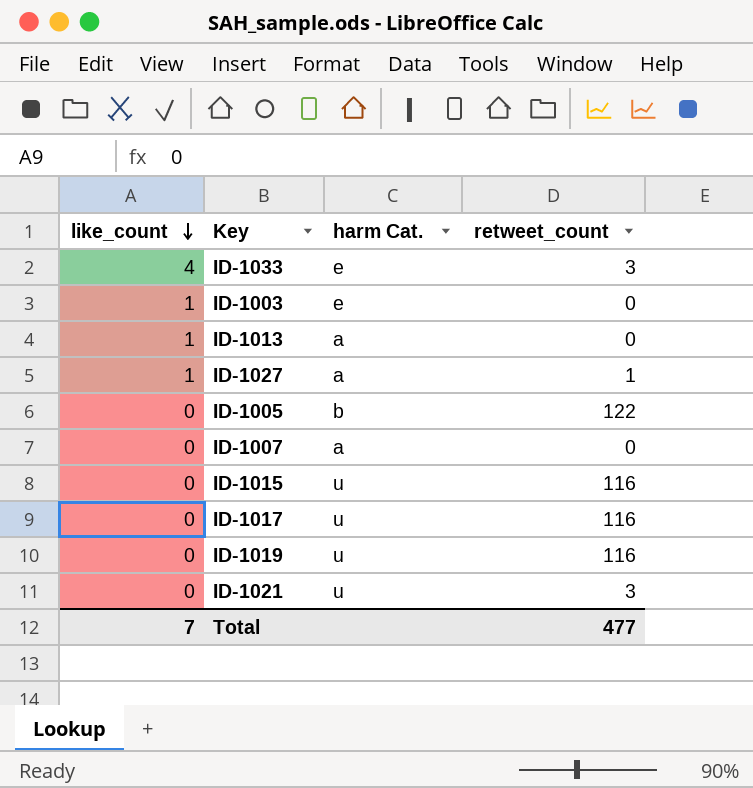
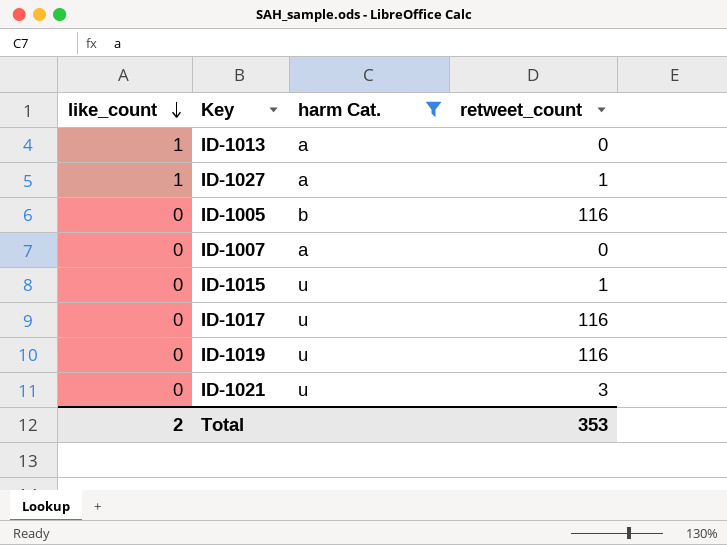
filter: none -> harm Cat. != e
ID-1005 | retweet_count: 122 -> 116
ID-1015 | retweet_count: 116 -> 1
Total | like_count: 7 -> 2
Total | retweet_count: 477 -> 353

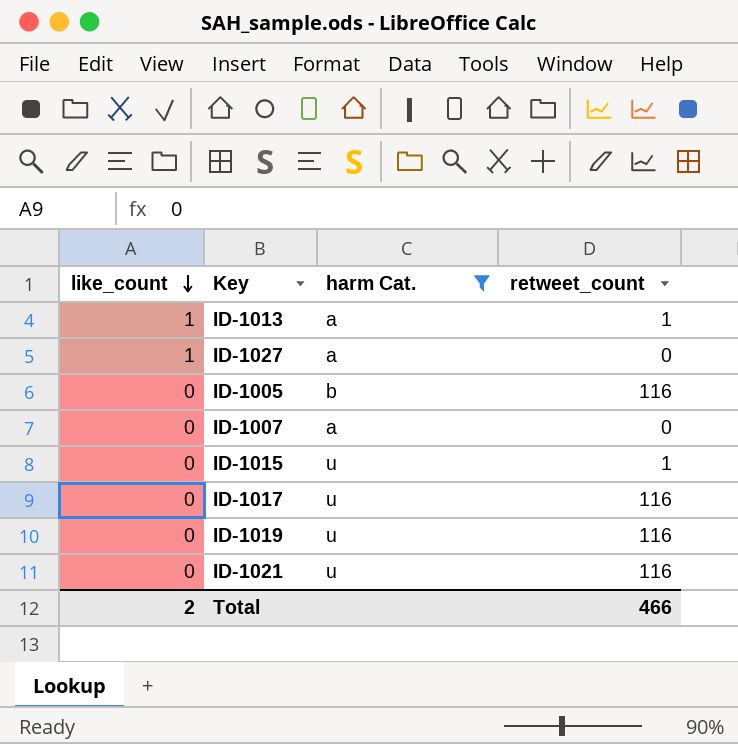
ID-1013 | retweet_count: 0 -> 1
ID-1027 | retweet_count: 1 -> 0
ID-1021 | retweet_count: 3 -> 116
Total | retweet_count: 353 -> 466

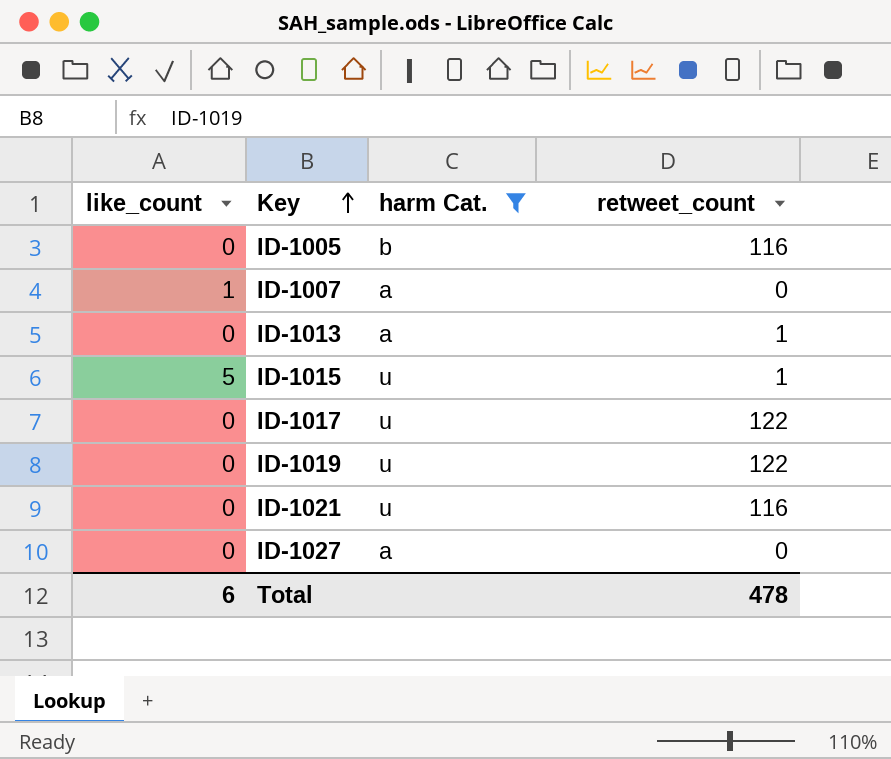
row order: like_count descending -> Key ascending
ID-1007 | like_count: 0 -> 1
ID-1013 | like_count: 1 -> 0
ID-1015 | like_count: 0 -> 5
ID-1017 | retweet_count: 116 -> 122
ID-1019 | retweet_count: 116 -> 122
ID-1027 | like_count: 1 -> 0
Total | like_count: 2 -> 6
Total | retweet_count: 466 -> 478

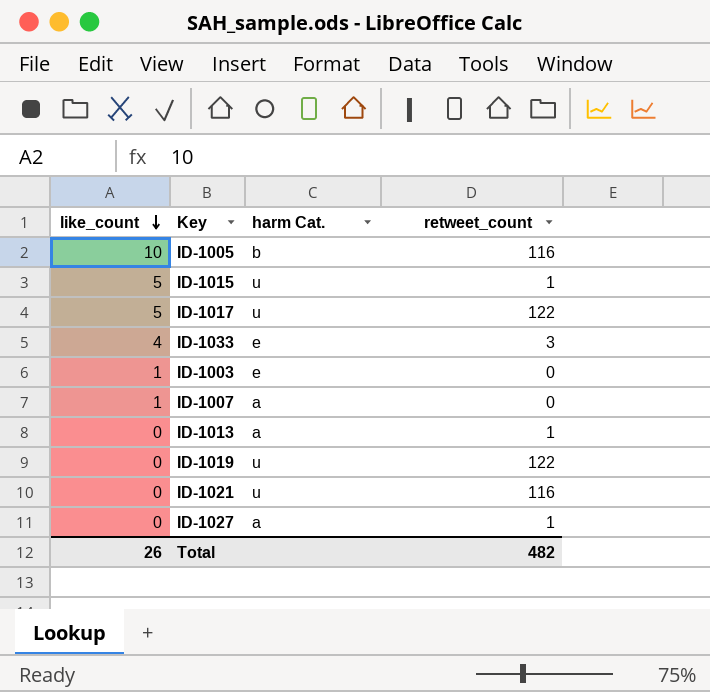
filter: harm Cat. != e -> none
row order: Key ascending -> like_count descending
ID-1005 | like_count: 0 -> 10
ID-1017 | like_count: 0 -> 5
ID-1027 | retweet_count: 0 -> 1
Total | like_count: 6 -> 26
Total | retweet_count: 478 -> 482

